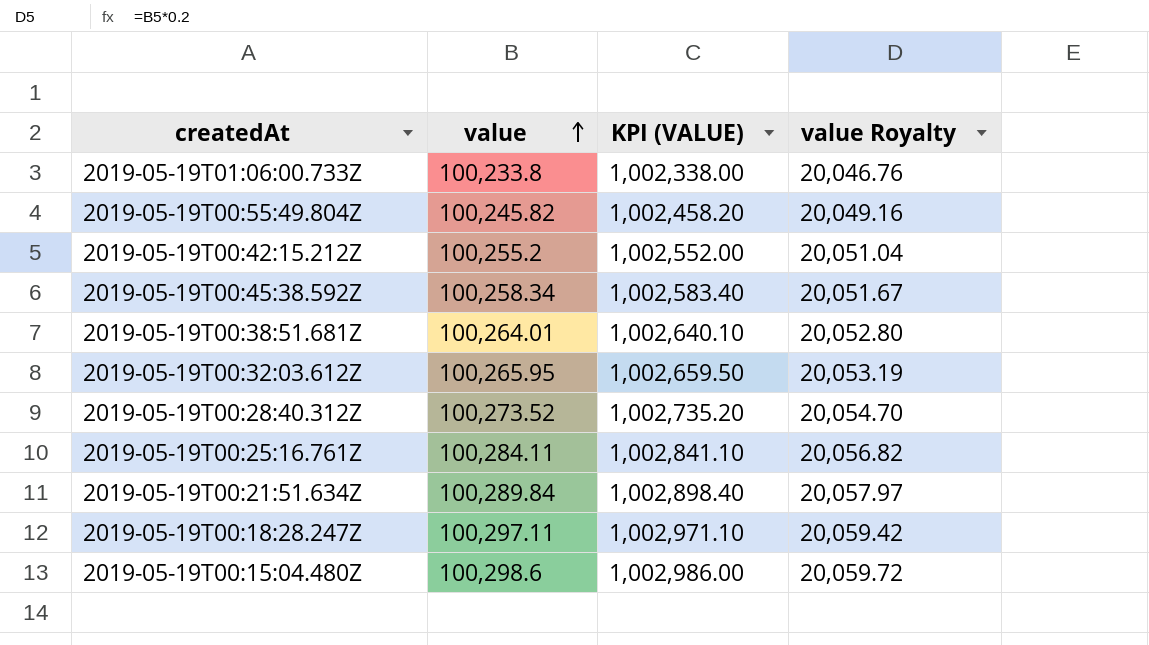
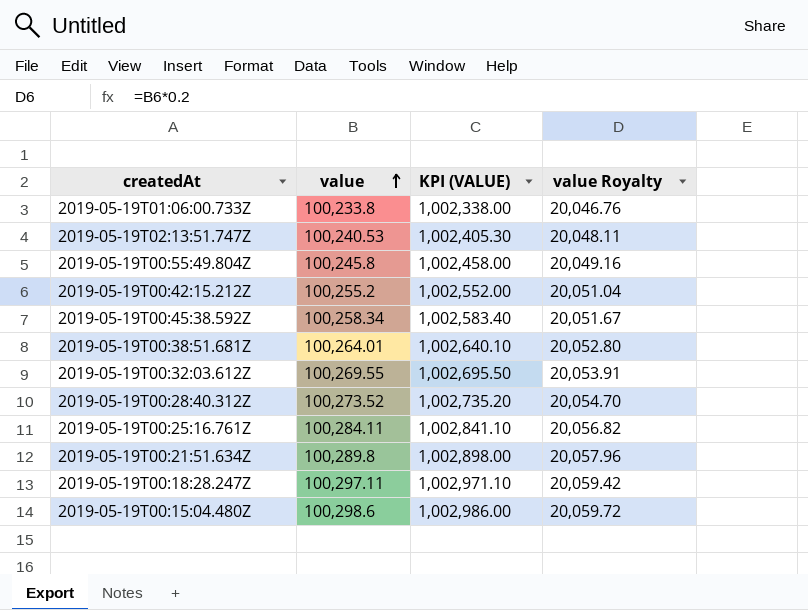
row 2019-05-19T02:13:51.747Z: none -> 100,240.53 | 1,002,405.30 | 20,048.11
2019-05-19T00:55:49.804Z | value: 100,245.82 -> 100,245.8
2019-05-19T00:55:49.804Z | KPI (VALUE): 1,002,458.20 -> 1,002,458.00
2019-05-19T00:32:03.612Z | value: 100,265.95 -> 100,269.55
2019-05-19T00:32:03.612Z | KPI (VALUE): 1,002,659.50 -> 1,002,695.50
2019-05-19T00:32:03.612Z | value Royalty: 20,053.19 -> 20,053.91
2019-05-19T00:21:51.634Z | value: 100,289.84 -> 100,289.8
2019-05-19T00:21:51.634Z | KPI (VALUE): 1,002,898.40 -> 1,002,898.00
2019-05-19T00:21:51.634Z | value Royalty: 20,057.97 -> 20,057.96

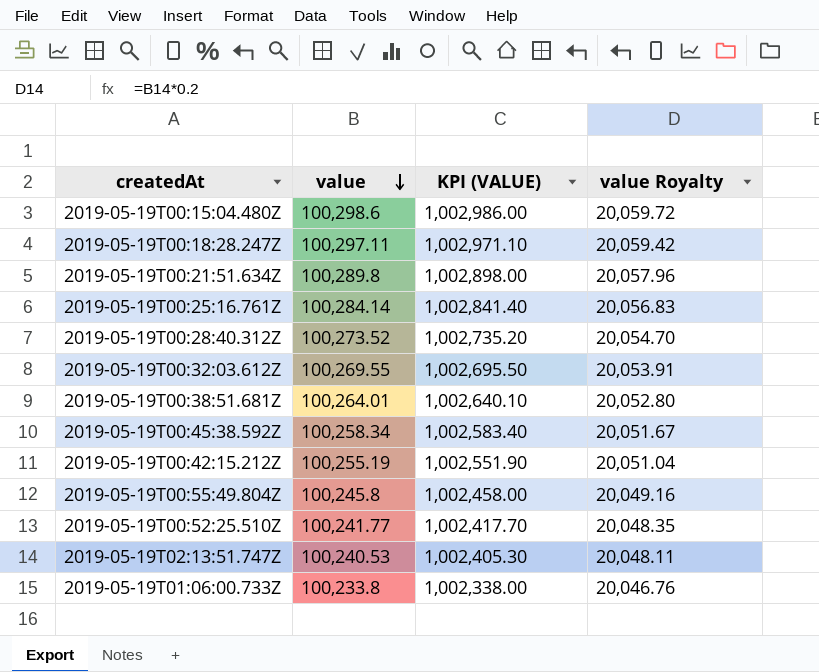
row order: value ascending -> value descending
2019-05-19T00:25:16.761Z | value: 100,284.11 -> 100,284.14
2019-05-19T00:25:16.761Z | KPI (VALUE): 1,002,841.10 -> 1,002,841.40
2019-05-19T00:25:16.761Z | value Royalty: 20,056.82 -> 20,056.83
2019-05-19T00:42:15.212Z | value: 100,255.2 -> 100,255.19
2019-05-19T00:42:15.212Z | KPI (VALUE): 1,002,552.00 -> 1,002,551.90
row 2019-05-19T00:52:25.510Z: none -> 100,241.77 | 1,002,417.70 | 20,048.35

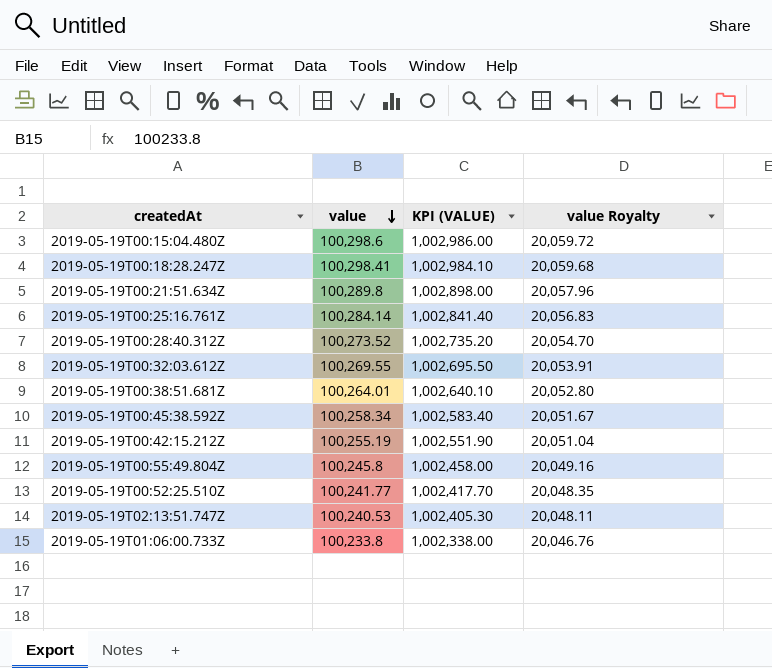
2019-05-19T00:18:28.247Z | value: 100,297.11 -> 100,298.41
2019-05-19T00:18:28.247Z | KPI (VALUE): 1,002,971.10 -> 1,002,984.10
2019-05-19T00:18:28.247Z | value Royalty: 20,059.42 -> 20,059.68

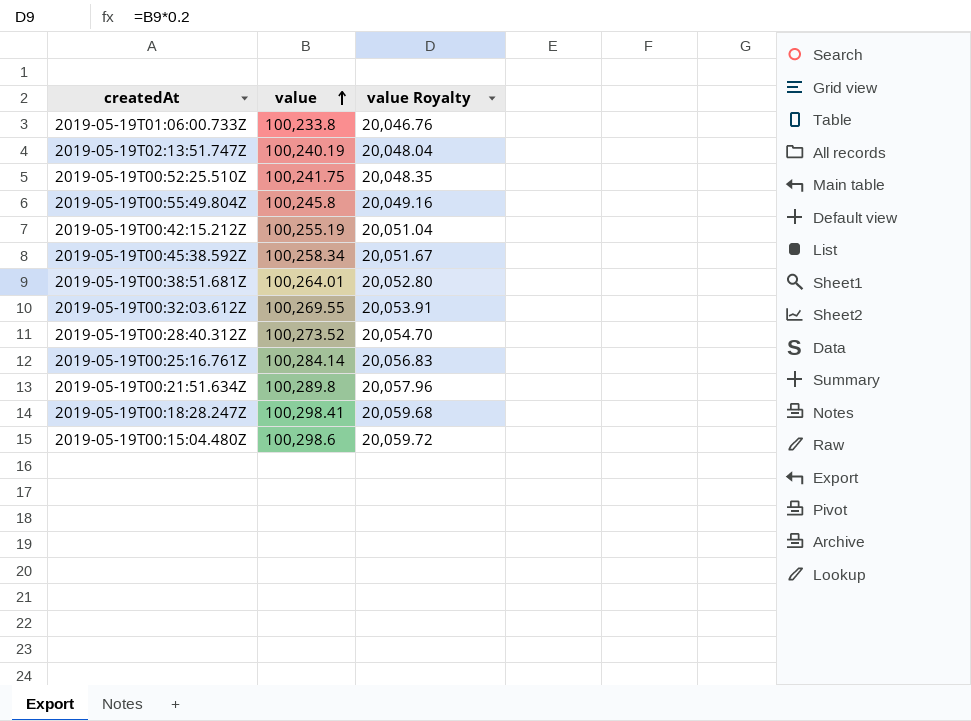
row order: value descending -> value ascending
column KPI (VALUE) | formula: [value] * 10 -> none
2019-05-19T02:13:51.747Z | value: 100,240.53 -> 100,240.19
2019-05-19T02:13:51.747Z | value Royalty: 20,048.11 -> 20,048.04
2019-05-19T00:52:25.510Z | value: 100,241.77 -> 100,241.75

